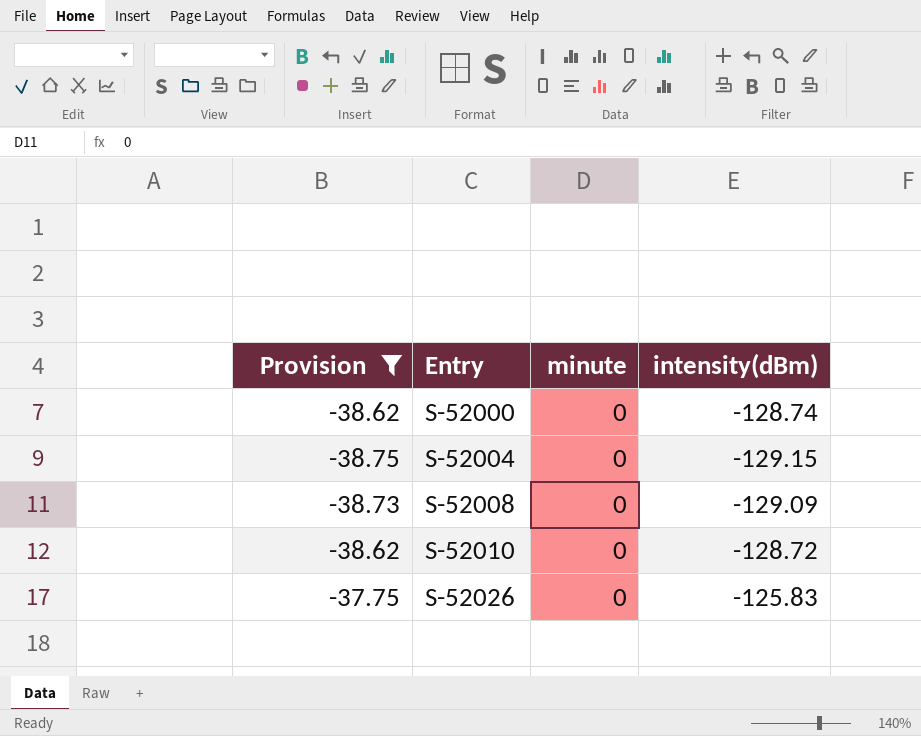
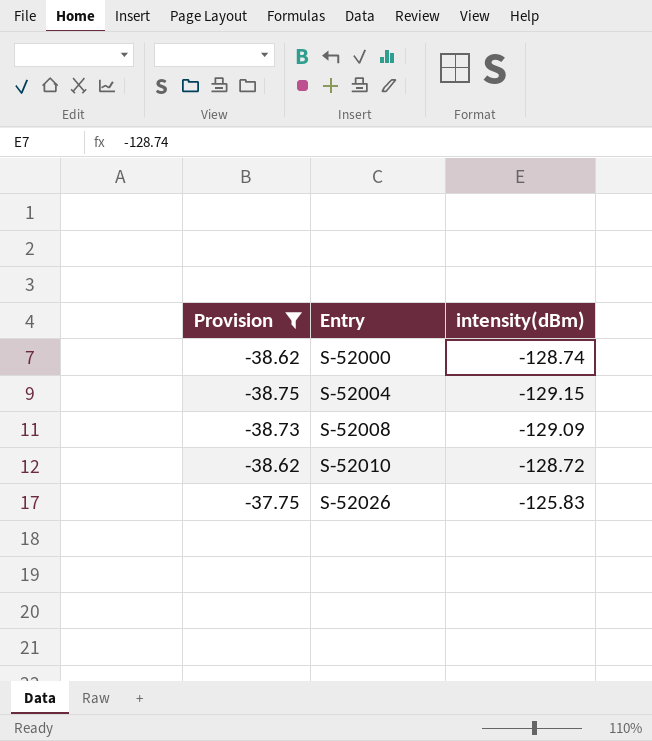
column minute | position: 3 -> none

